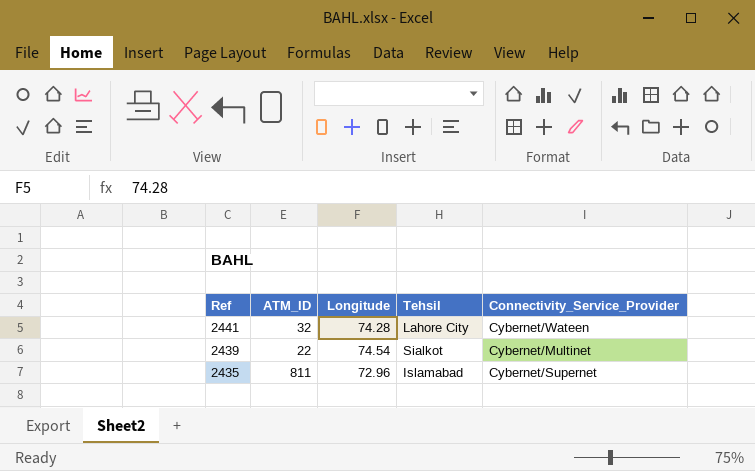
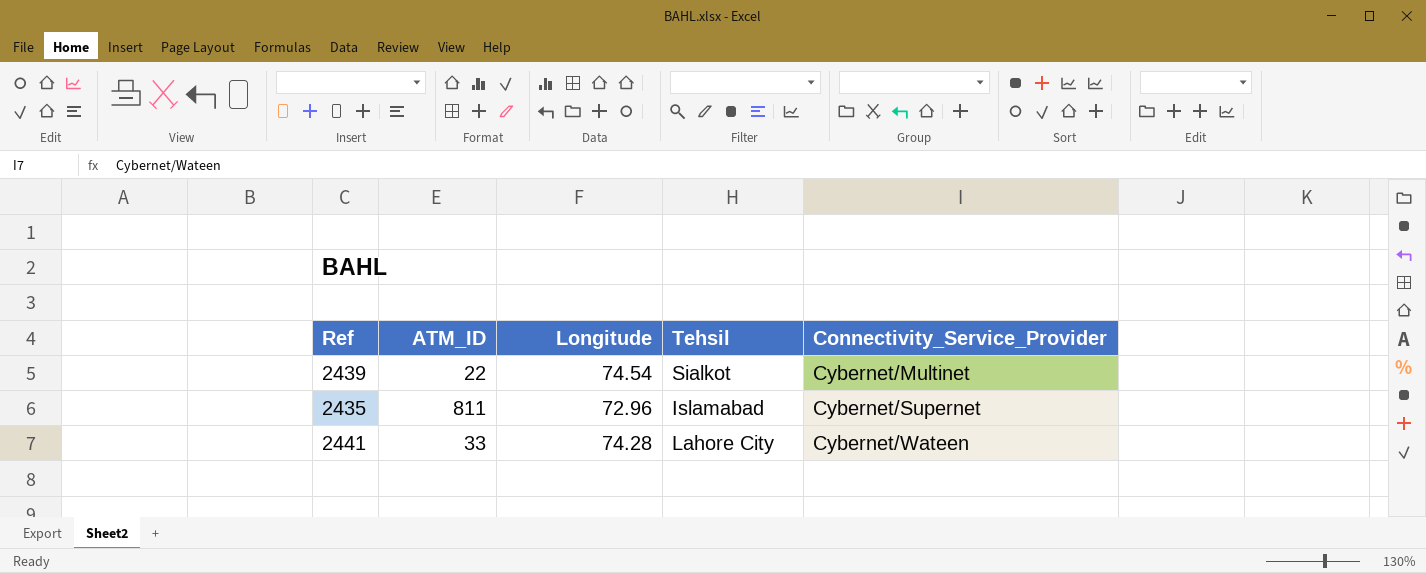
row order: Ref descending -> Connectivity_Service_Provider ascending
2441 | ATM_ID: 32 -> 33

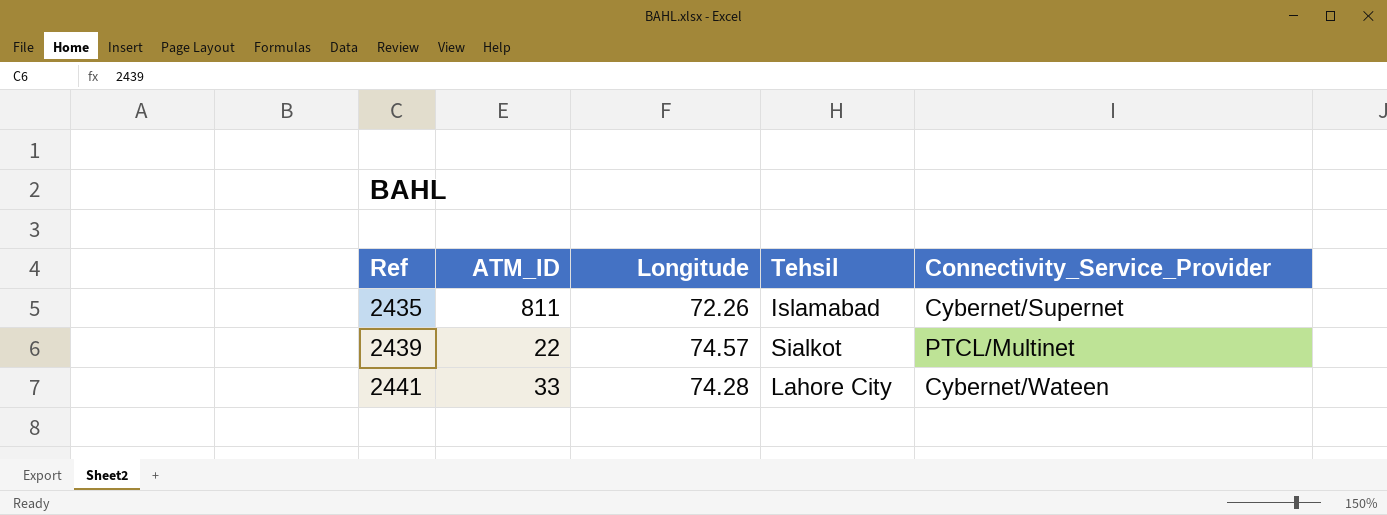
row order: Connectivity_Service_Provider ascending -> Ref ascending
2435 | Longitude: 72.96 -> 72.26
2439 | Longitude: 74.54 -> 74.57
2439 | Connectivity_Service_Provider: Cybernet/Multinet -> PTCL/Multinet

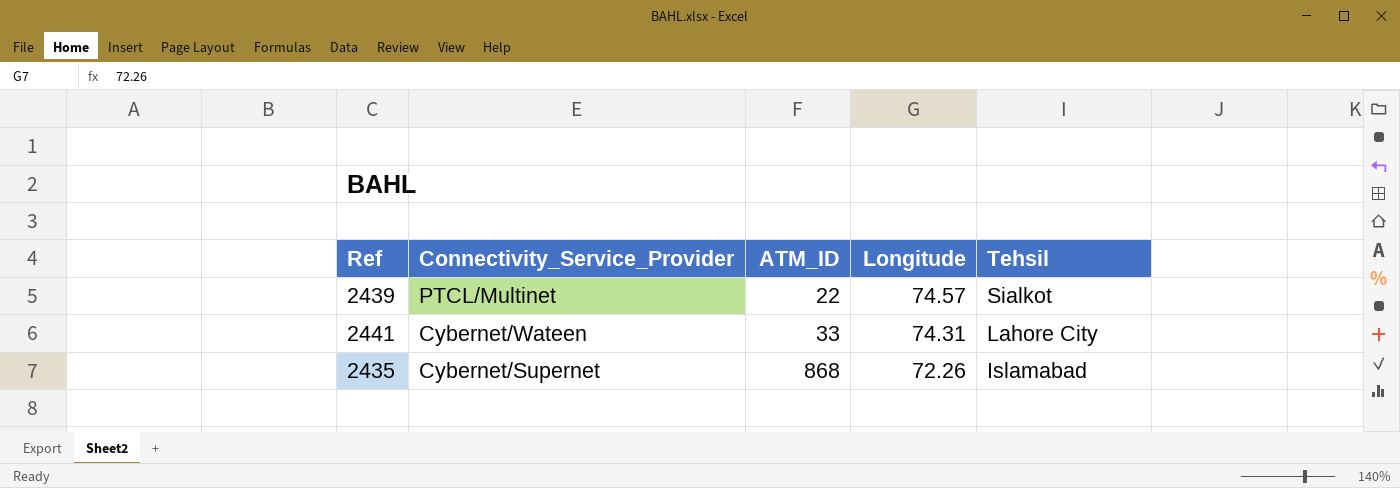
row order: Ref ascending -> Connectivity_Service_Provider descending
column Connectivity_Service_Provider | position: 5 -> 2
2441 | Longitude: 74.28 -> 74.31
2435 | ATM_ID: 811 -> 868

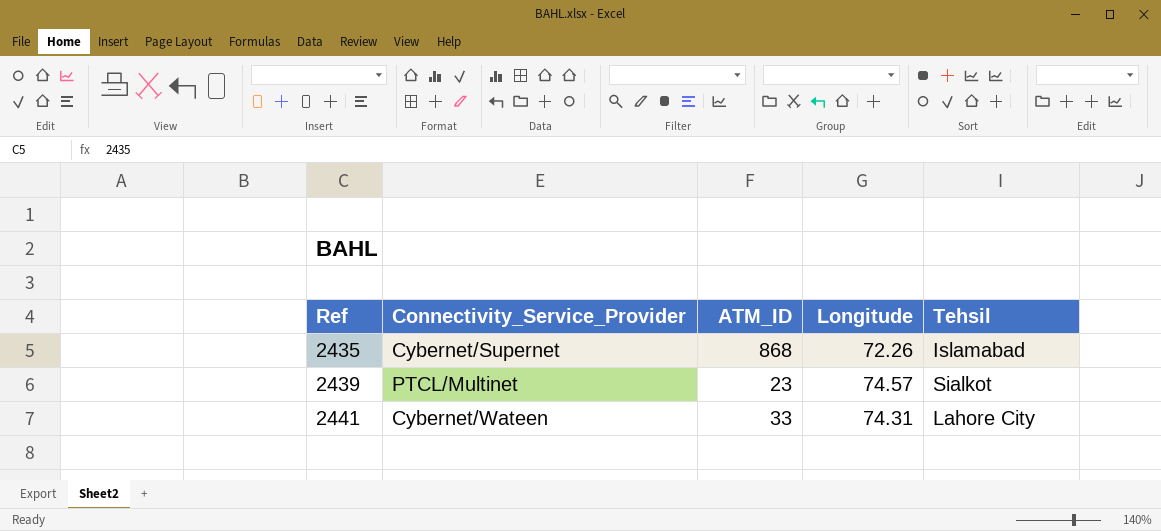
row order: Connectivity_Service_Provider descending -> Ref ascending
2439 | ATM_ID: 22 -> 23

